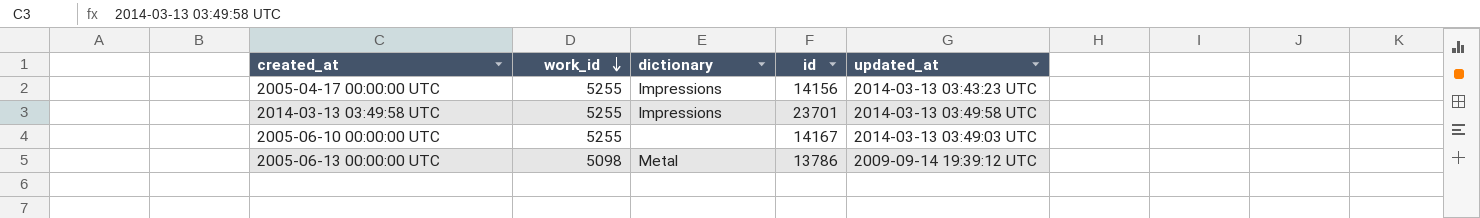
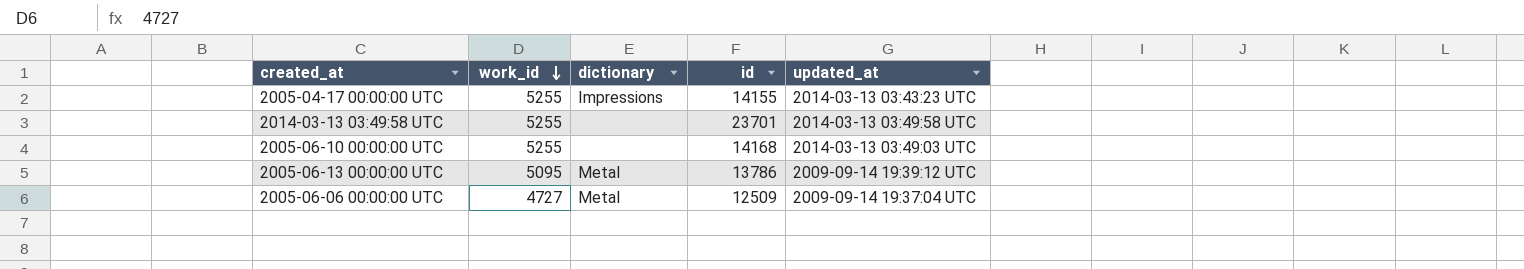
2005-04-17 00:00:00 UTC | id: 14156 -> 14155
2014-03-13 03:49:58 UTC | dictionary: Impressions -> none
2005-06-10 00:00:00 UTC | id: 14167 -> 14168
2005-06-13 00:00:00 UTC | work_id: 5098 -> 5095
row 2005-06-06 00:00:00 UTC: none -> 4727 | Metal | 12509 | 2009-09-14 19:37:04 UTC

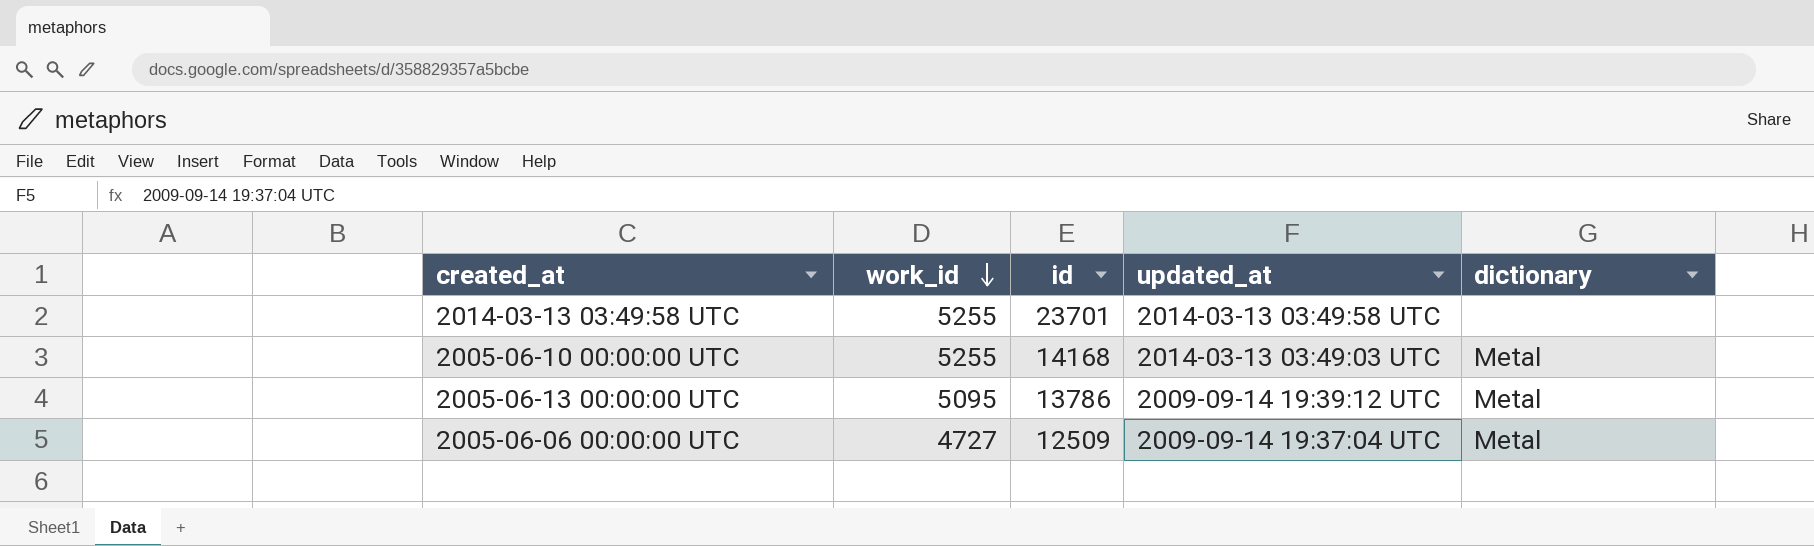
column dictionary | position: 3 -> 5
row 2005-04-17 00:00:00 UTC: 5255 | Impressions | 14155 | 2014-03-13 03:43:23 UTC -> none
2005-06-10 00:00:00 UTC | dictionary: none -> Metal

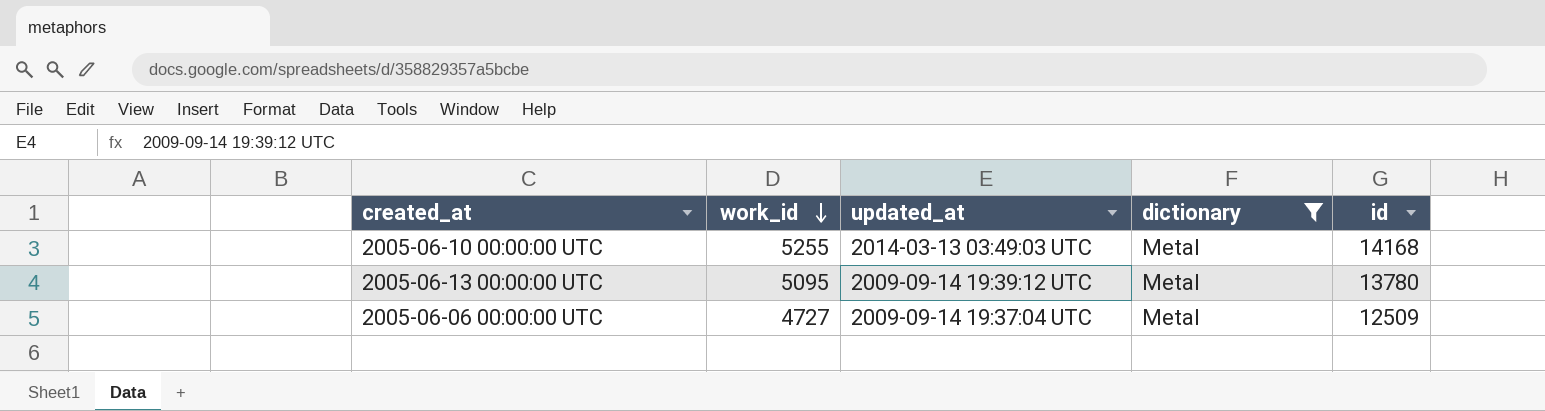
filter: none -> dictionary = Metal
column id | position: 3 -> 5
2005-06-13 00:00:00 UTC | id: 13786 -> 13780

